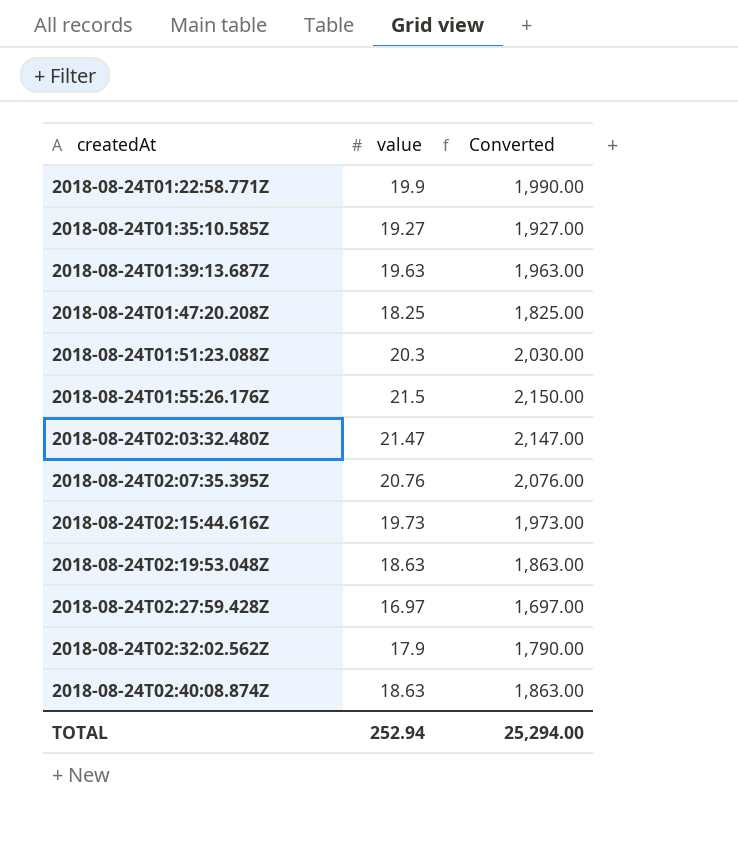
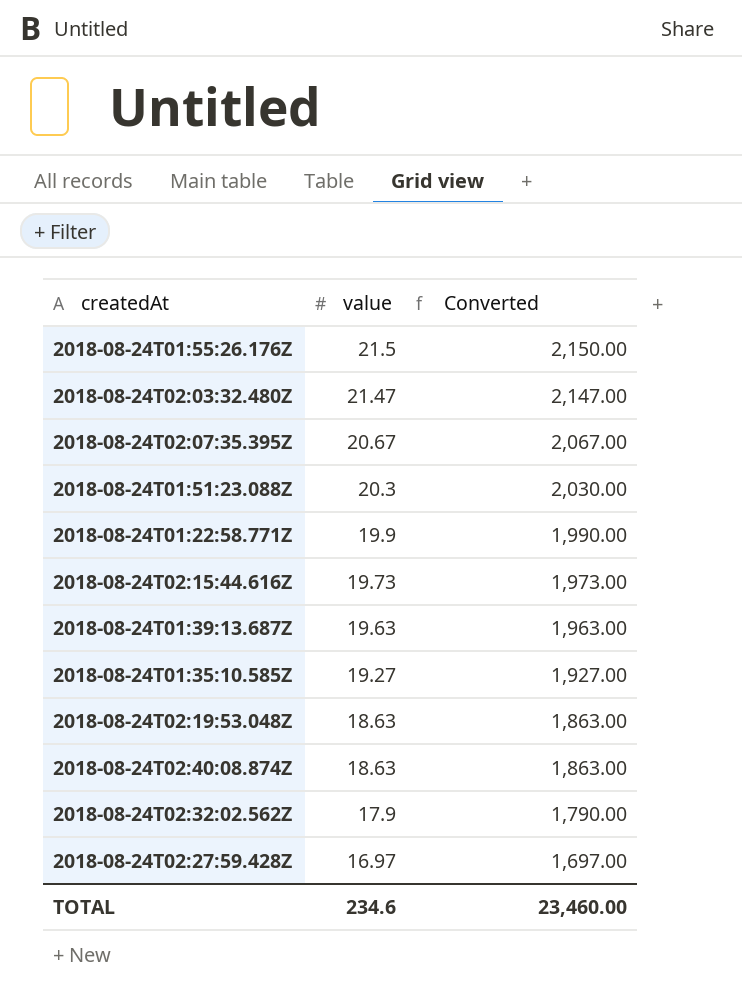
row order: createdAt ascending -> value descending
row 2018-08-24T01:47:20.208Z: 18.25 | 1,825.00 -> none
2018-08-24T02:07:35.395Z | value: 20.76 -> 20.67
2018-08-24T02:07:35.395Z | Converted: 2,076.00 -> 2,067.00
TOTAL | value: 252.94 -> 234.6
TOTAL | Converted: 25,294.00 -> 23,460.00

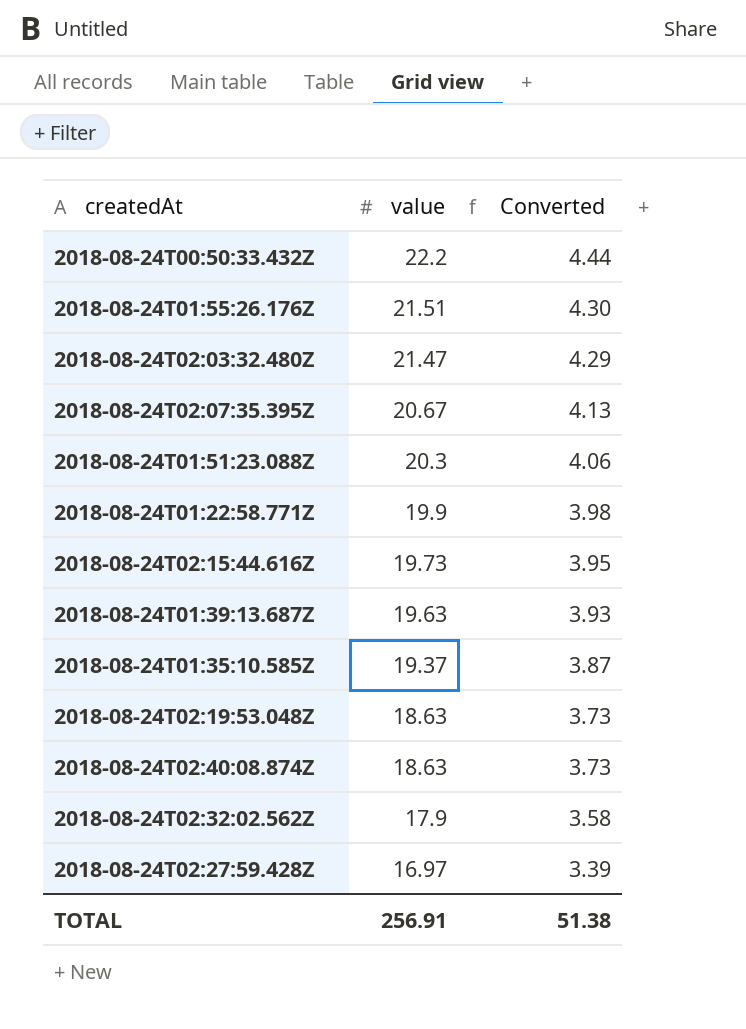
column Converted | formula: [value] * 100 -> [value] * 0.2
row 2018-08-24T00:50:33.432Z: none -> 22.2 | 4.44
2018-08-24T01:55:26.176Z | value: 21.5 -> 21.51
2018-08-24T01:35:10.585Z | value: 19.27 -> 19.37
TOTAL | value: 234.6 -> 256.91
TOTAL | Converted: 23,460.00 -> 51.38

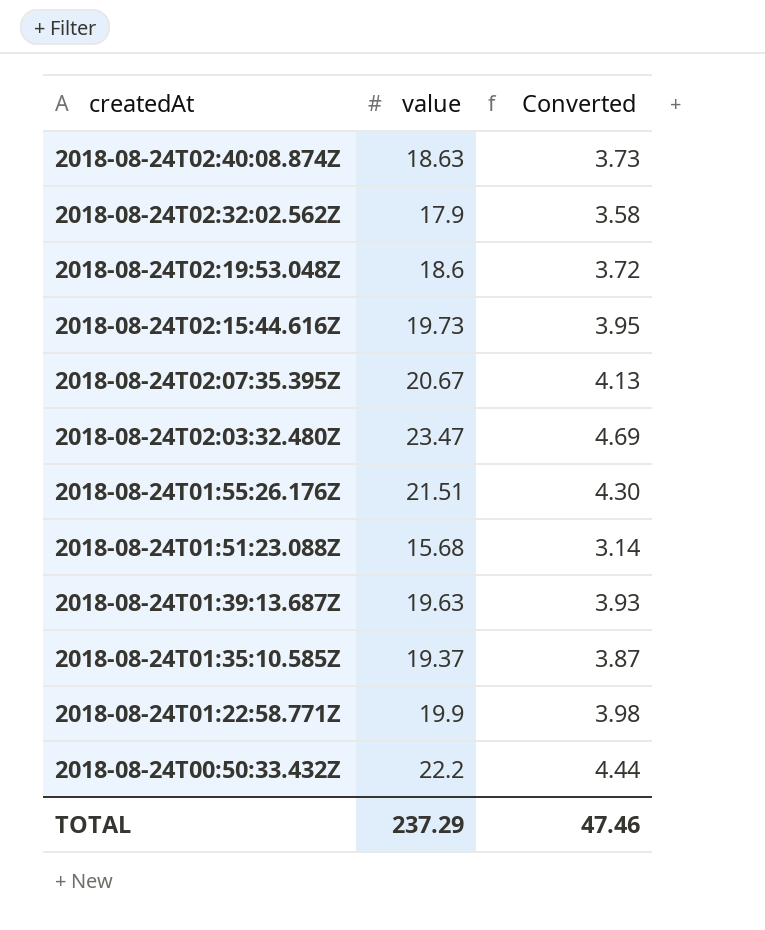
row order: value descending -> createdAt descending
row 2018-08-24T02:27:59.428Z: 16.97 | 3.39 -> none
2018-08-24T02:19:53.048Z | value: 18.63 -> 18.6
2018-08-24T02:19:53.048Z | Converted: 3.73 -> 3.72
2018-08-24T02:03:32.480Z | value: 21.47 -> 23.47
2018-08-24T02:03:32.480Z | Converted: 4.29 -> 4.69
2018-08-24T01:51:23.088Z | value: 20.3 -> 15.68
2018-08-24T01:51:23.088Z | Converted: 4.06 -> 3.14
TOTAL | value: 256.91 -> 237.29
TOTAL | Converted: 51.38 -> 47.46

